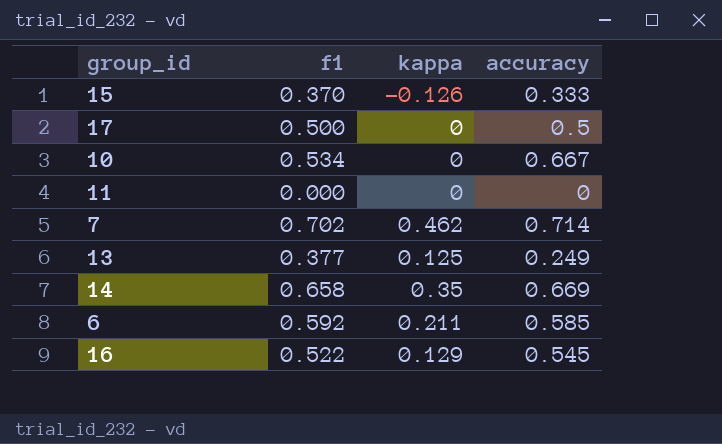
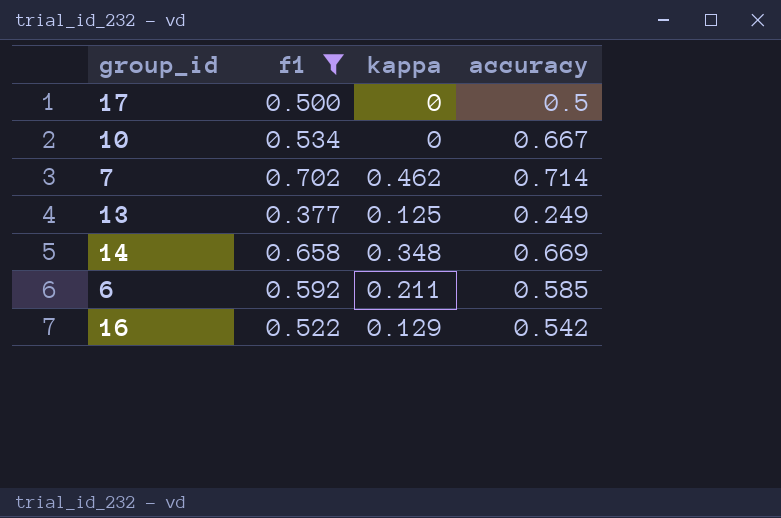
filter: none -> f1 >= 0.377
14 | kappa: 0.35 -> 0.348
16 | accuracy: 0.545 -> 0.542

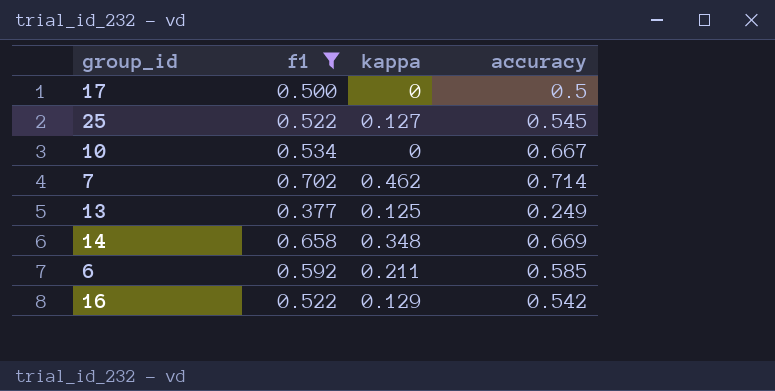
row 25: none -> 0.522 | 0.127 | 0.545

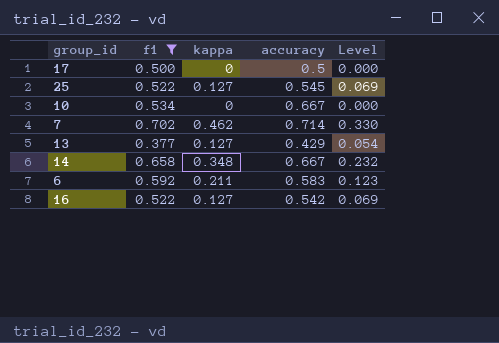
column Level | formula: none -> [kappa] * [accuracy]
13 | kappa: 0.125 -> 0.127
13 | accuracy: 0.249 -> 0.429
14 | accuracy: 0.669 -> 0.667
6 | accuracy: 0.585 -> 0.583
16 | kappa: 0.129 -> 0.127

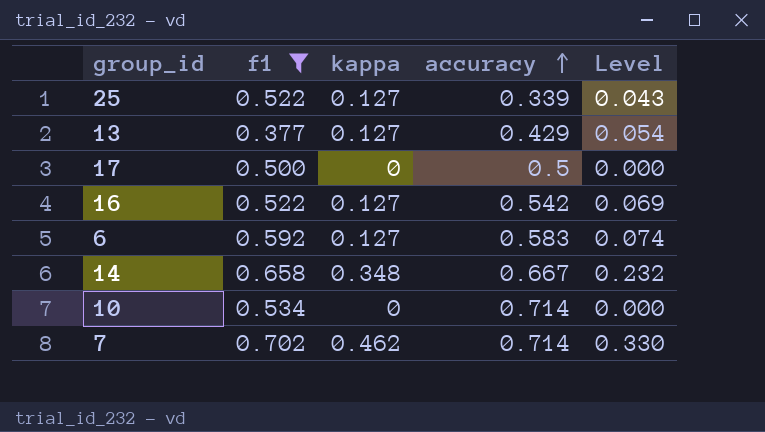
row order: none -> accuracy ascending
25 | accuracy: 0.545 -> 0.339
25 | Level: 0.069 -> 0.043
6 | kappa: 0.211 -> 0.127
6 | Level: 0.123 -> 0.074
10 | accuracy: 0.667 -> 0.714

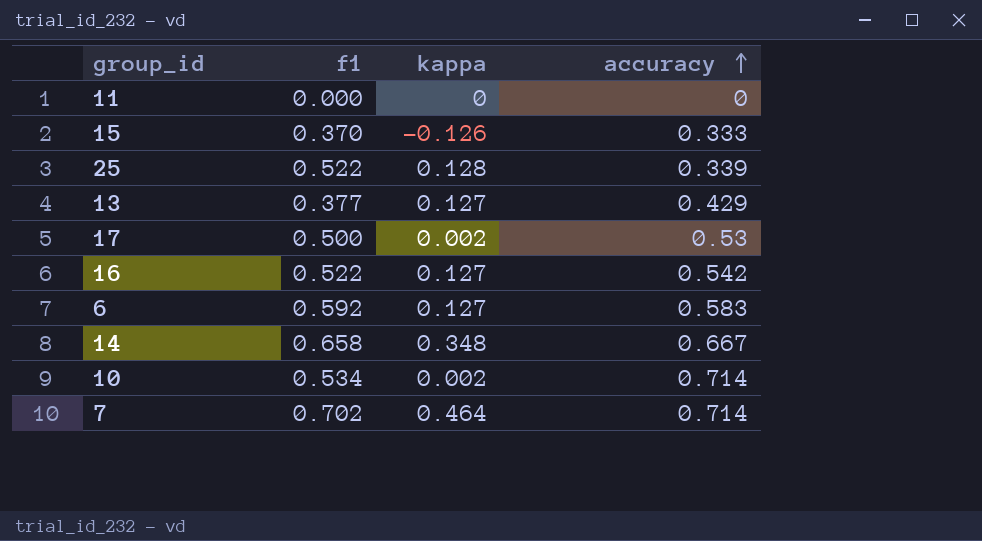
filter: f1 >= 0.377 -> none
column Level | formula: [kappa] * [accuracy] -> none
25 | kappa: 0.127 -> 0.128
17 | kappa: 0 -> 0.002
17 | accuracy: 0.5 -> 0.53
10 | kappa: 0 -> 0.002
7 | kappa: 0.462 -> 0.464

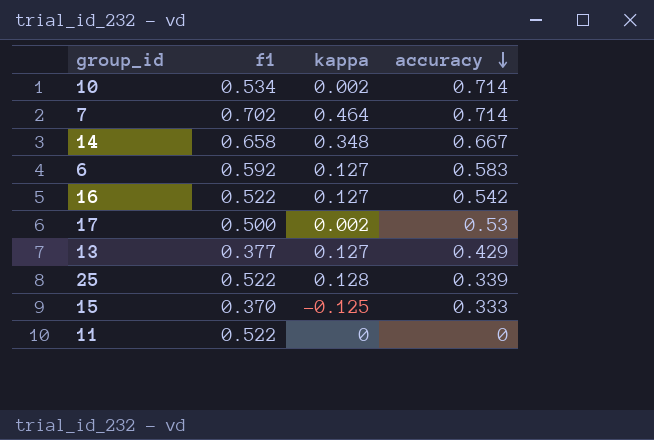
row order: accuracy ascending -> accuracy descending
15 | kappa: -0.126 -> -0.125
11 | f1: 0.000 -> 0.522

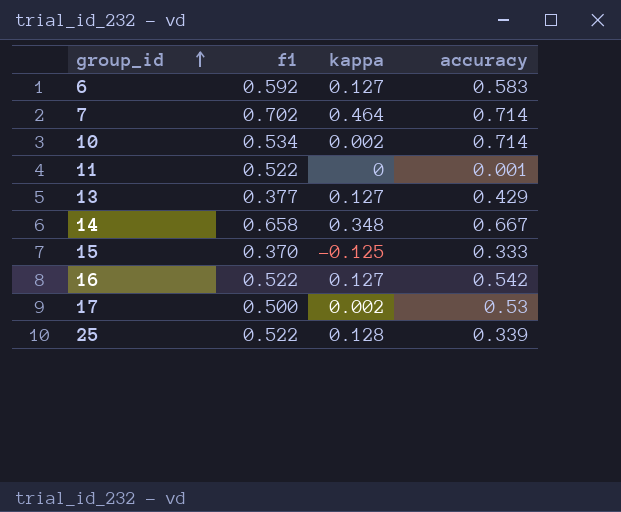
row order: accuracy descending -> group_id ascending
11 | accuracy: 0 -> 0.001

